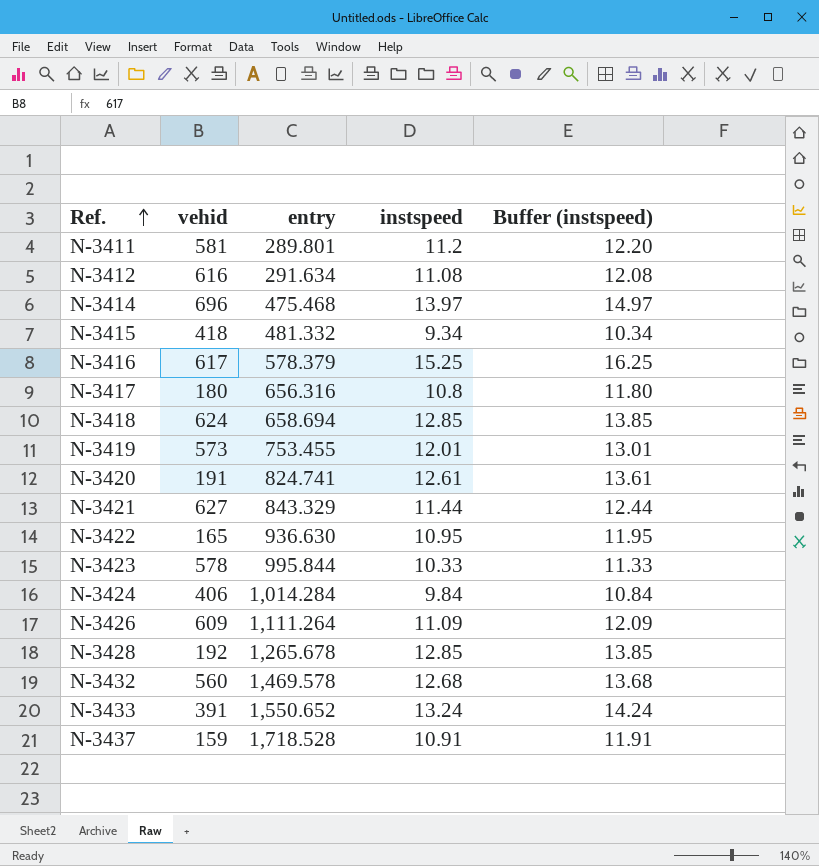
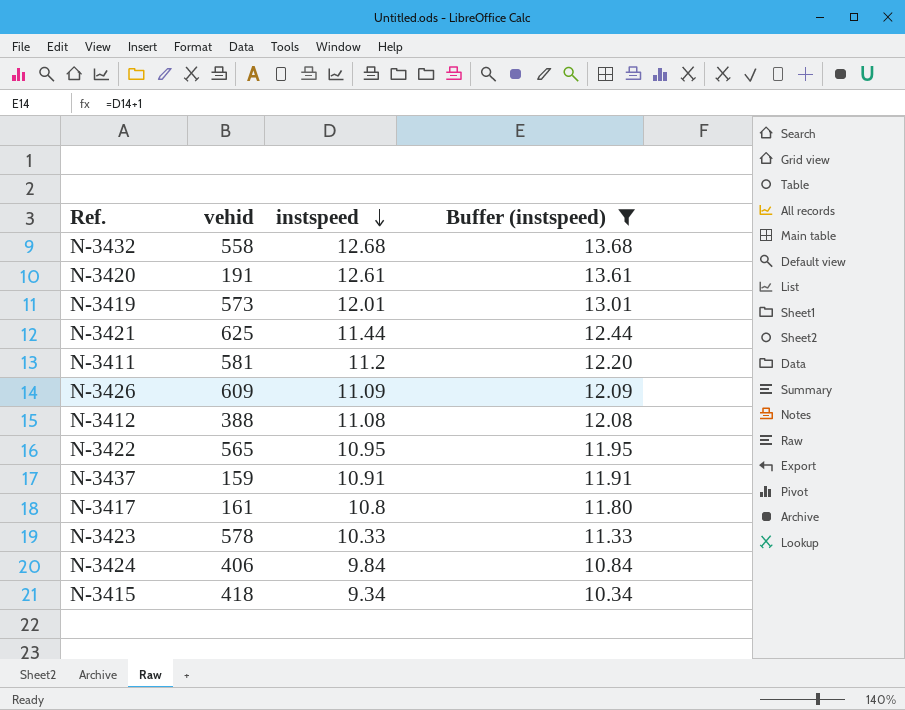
filter: none -> Buffer (instspeed) <= 13.68
row order: Ref. ascending -> instspeed descending
column entry | position: 3 -> none
N-3432 | vehid: 560 -> 558
N-3421 | vehid: 627 -> 625
N-3412 | vehid: 616 -> 388
N-3422 | vehid: 165 -> 565
N-3417 | vehid: 180 -> 161

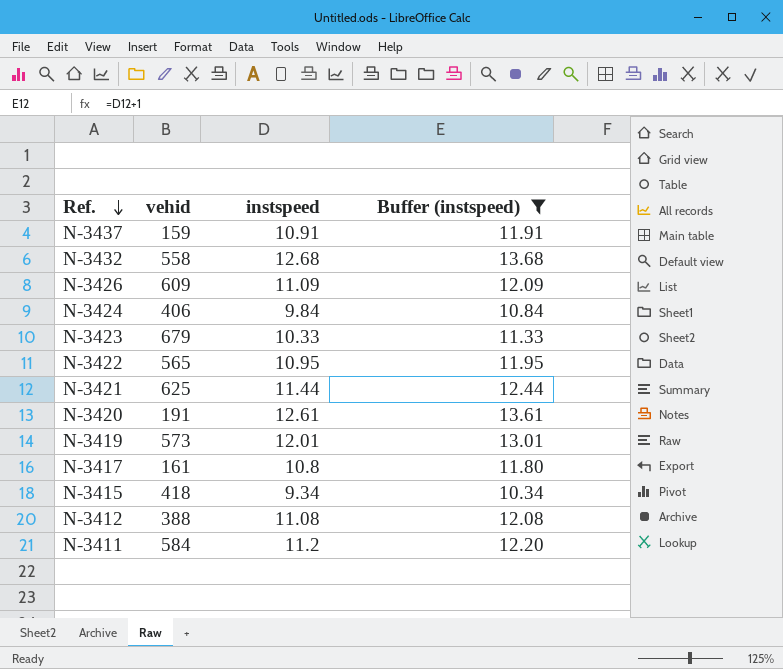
row order: instspeed descending -> Ref. descending
N-3423 | vehid: 578 -> 679
N-3411 | vehid: 581 -> 584

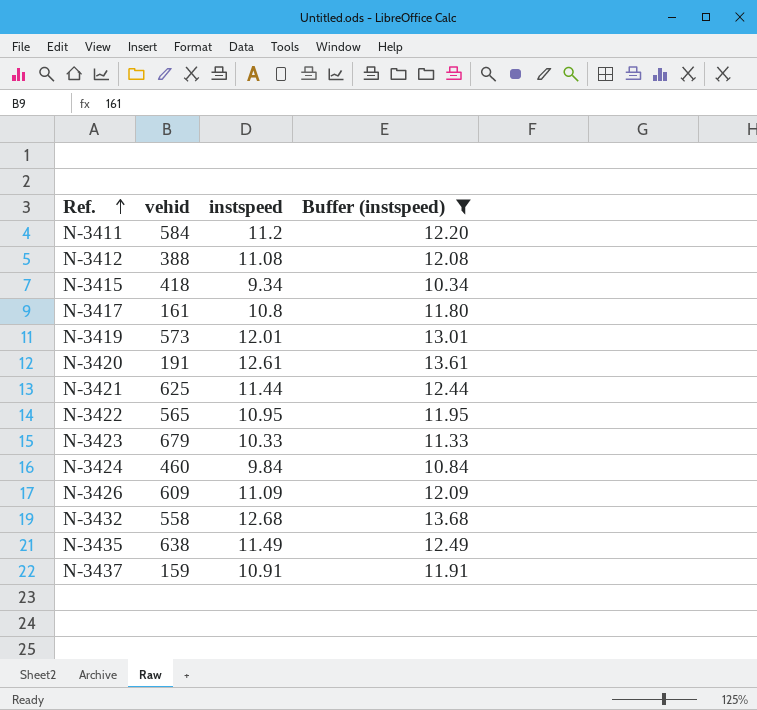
row order: Ref. descending -> Ref. ascending
N-3424 | vehid: 406 -> 460
row N-3435: none -> 638 | 11.49 | 12.49

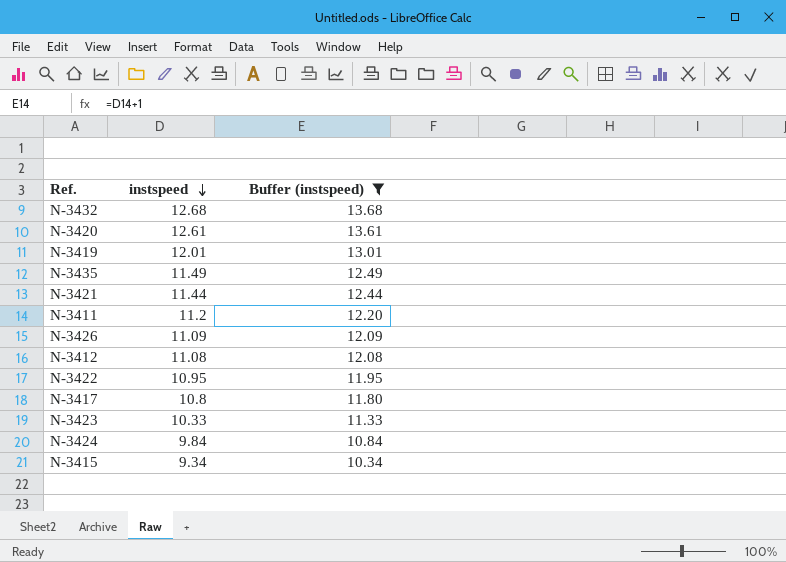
row order: Ref. ascending -> instspeed descending
column vehid | position: 2 -> none
row N-3437: 159 | 10.91 | 11.91 -> none

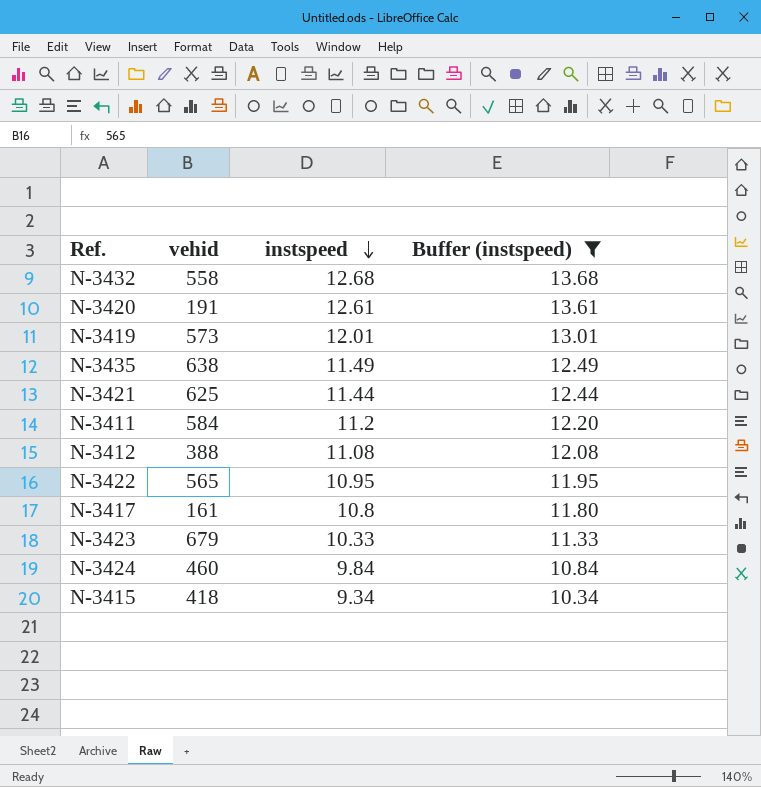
column vehid | position: none -> 2
row N-3426: 11.09 | 12.09 -> none

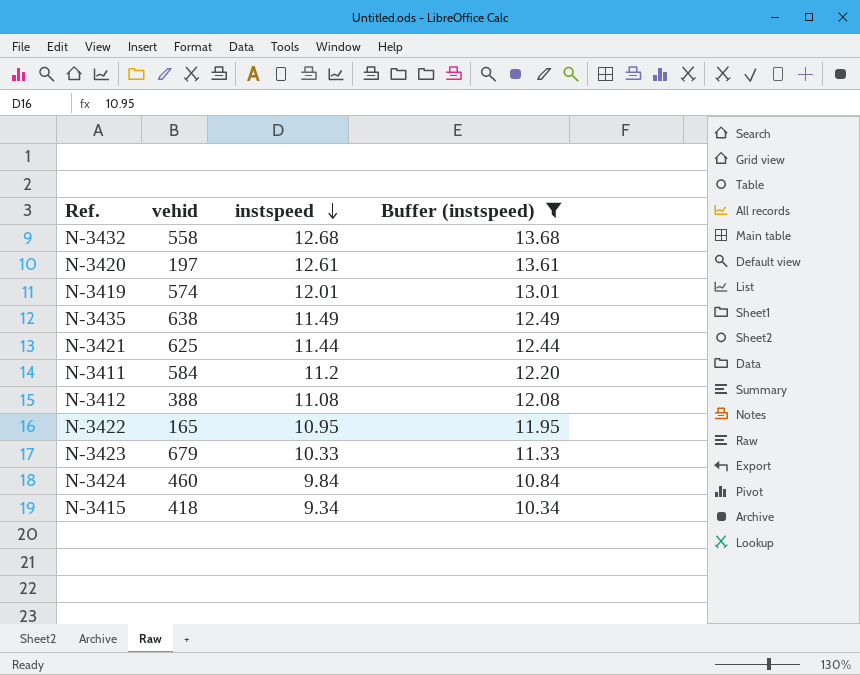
row N-3417: 161 | 10.8 | 11.80 -> none
N-3420 | vehid: 191 -> 197
N-3419 | vehid: 573 -> 574
N-3422 | vehid: 565 -> 165

